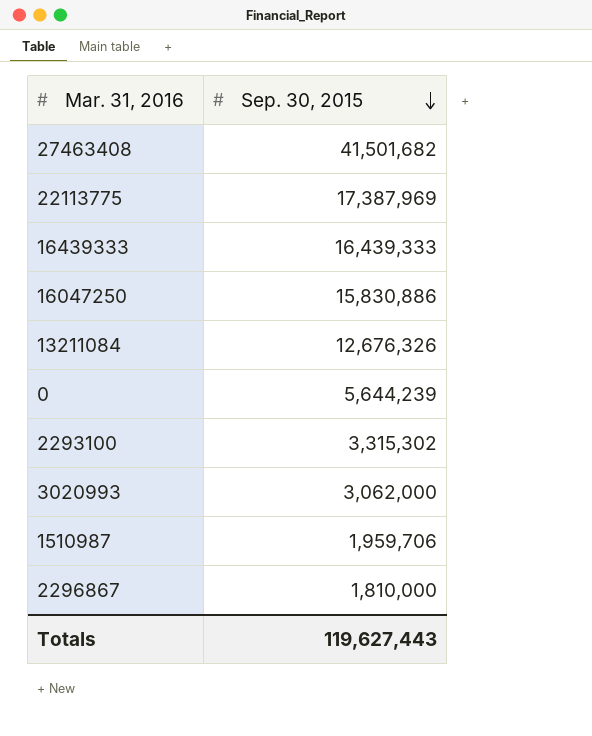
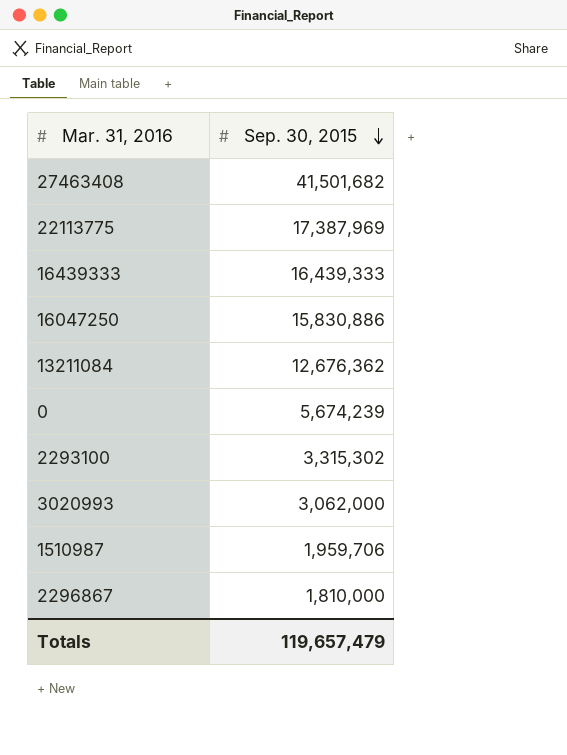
13211084 | Sep. 30, 2015: 12,676,326 -> 12,676,362
0 | Sep. 30, 2015: 5,644,239 -> 5,674,239
Totals | Sep. 30, 2015: 119,627,443 -> 119,657,479

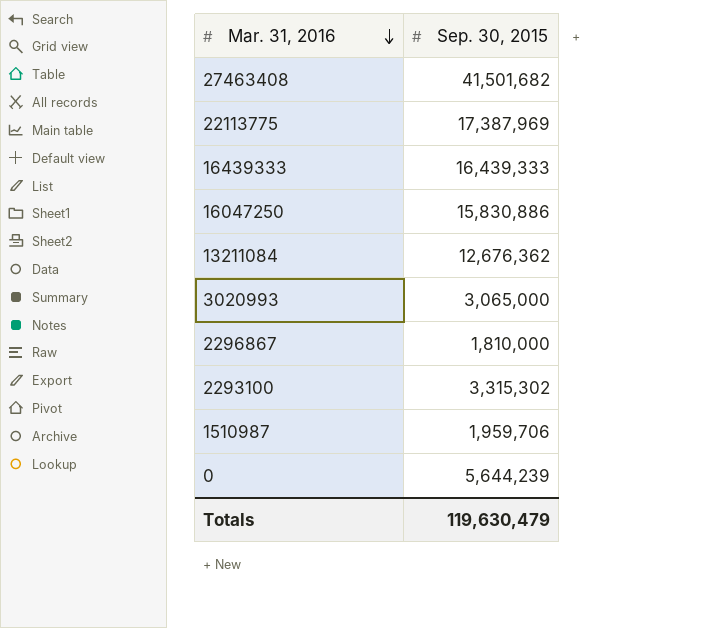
row order: Sep. 30, 2015 descending -> Mar. 31, 2016 descending
3020993 | Sep. 30, 2015: 3,062,000 -> 3,065,000
0 | Sep. 30, 2015: 5,674,239 -> 5,644,239
Totals | Sep. 30, 2015: 119,657,479 -> 119,630,479

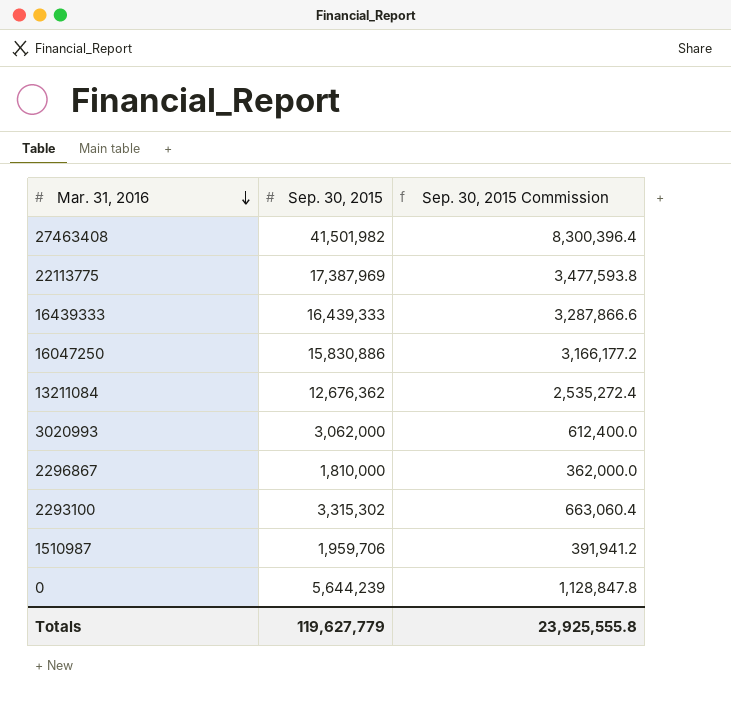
column Sep. 30, 2015 Commission | formula: none -> [Sep. 30, 2015] * 0.2
27463408 | Sep. 30, 2015: 41,501,682 -> 41,501,982
3020993 | Sep. 30, 2015: 3,065,000 -> 3,062,000
Totals | Sep. 30, 2015: 119,630,479 -> 119,627,779

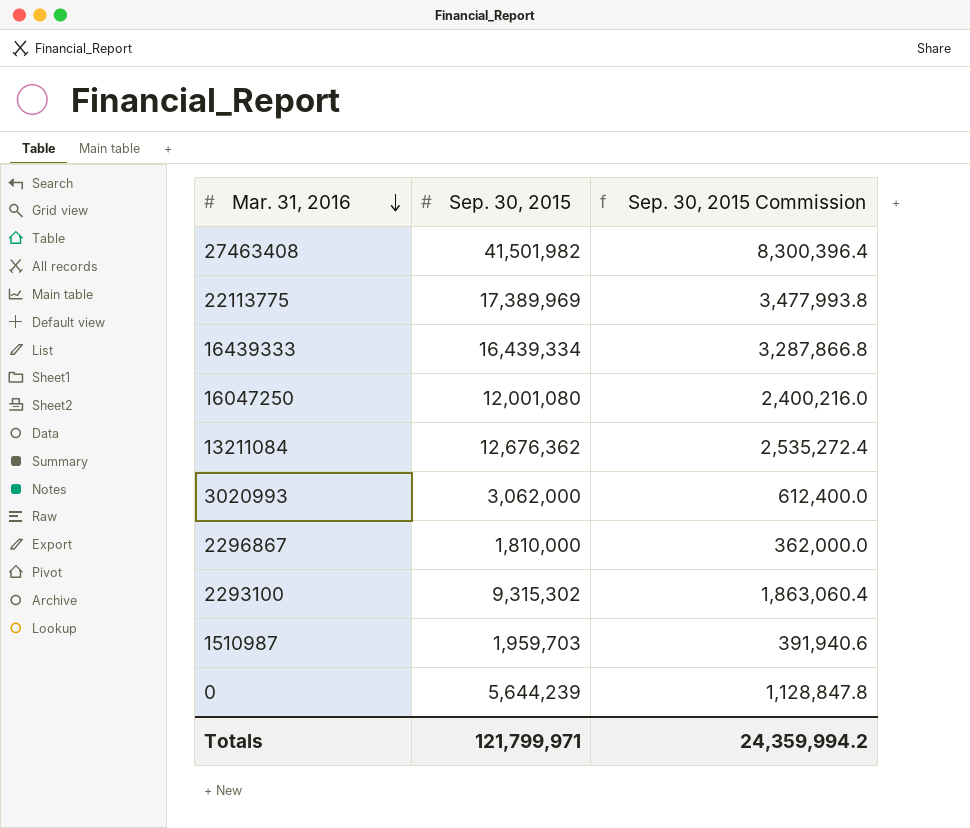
22113775 | Sep. 30, 2015: 17,387,969 -> 17,389,969
22113775 | Sep. 30, 2015 Commission: 3,477,593.8 -> 3,477,993.8
16439333 | Sep. 30, 2015: 16,439,333 -> 16,439,334
16439333 | Sep. 30, 2015 Commission: 3,287,866.6 -> 3,287,866.8
16047250 | Sep. 30, 2015: 15,830,886 -> 12,001,080
16047250 | Sep. 30, 2015 Commission: 3,166,177.2 -> 2,400,216.0
2293100 | Sep. 30, 2015: 3,315,302 -> 9,315,302
2293100 | Sep. 30, 2015 Commission: 663,060.4 -> 1,863,060.4
1510987 | Sep. 30, 2015: 1,959,706 -> 1,959,703
1510987 | Sep. 30, 2015 Commission: 391,941.2 -> 391,940.6
Totals | Sep. 30, 2015: 119,627,779 -> 121,799,971
Totals | Sep. 30, 2015 Commission: 23,925,555.8 -> 24,359,994.2

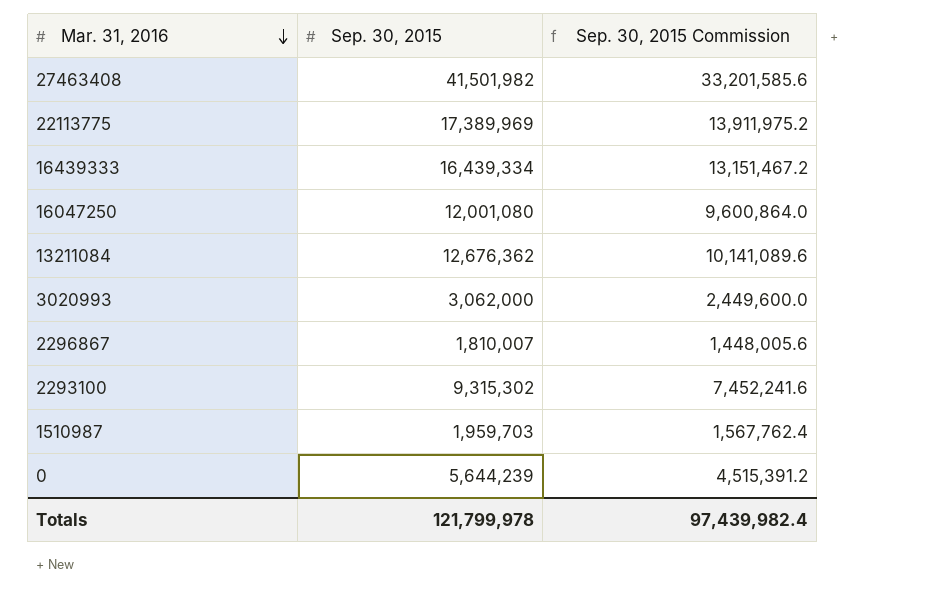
column Sep. 30, 2015 Commission | formula: [Sep. 30, 2015] * 0.2 -> [Sep. 30, 2015] * 0.8
2296867 | Sep. 30, 2015: 1,810,000 -> 1,810,007
Totals | Sep. 30, 2015: 121,799,971 -> 121,799,978
Totals | Sep. 30, 2015 Commission: 24,359,994.2 -> 97,439,982.4

